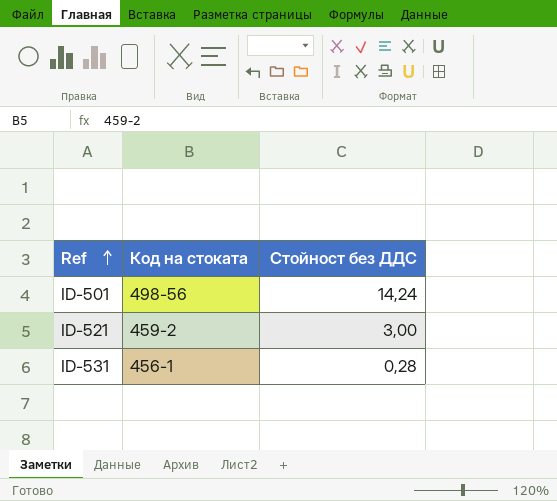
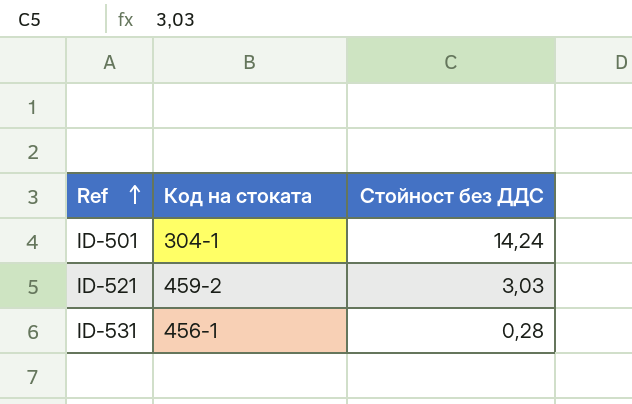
ID-501 | Код на стоката: 498-56 -> 304-1
ID-521 | Стойност без ДДС: 3,00 -> 3,03

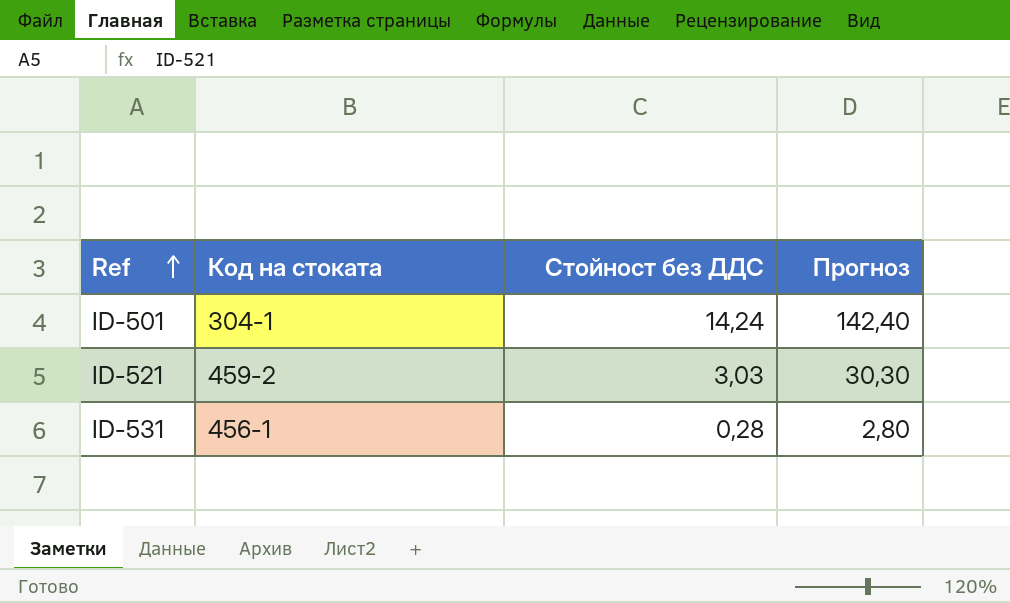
column Прогноз | formula: none -> [Стойност без ДДС] * 10

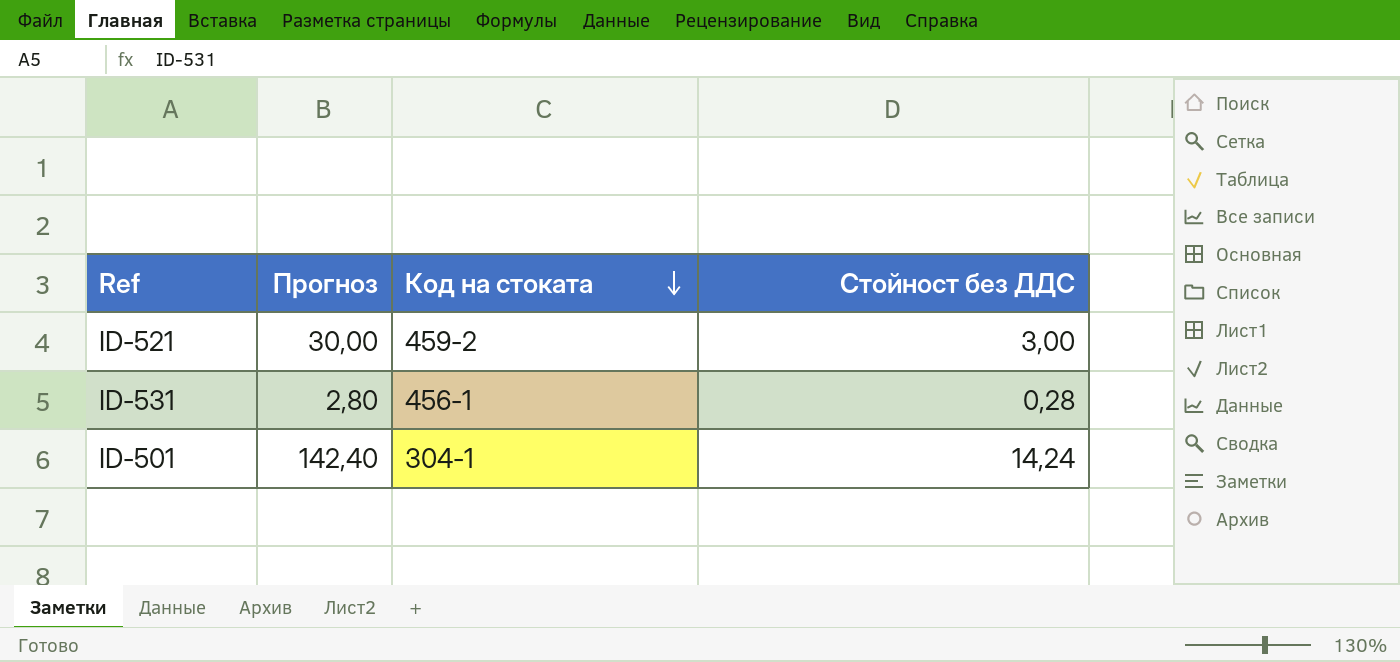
row order: Ref ascending -> Код на стоката descending
column Прогноз | position: 4 -> 2
ID-521 | Прогноз: 30,30 -> 30,00
ID-521 | Стойност без ДДС: 3,03 -> 3,00

